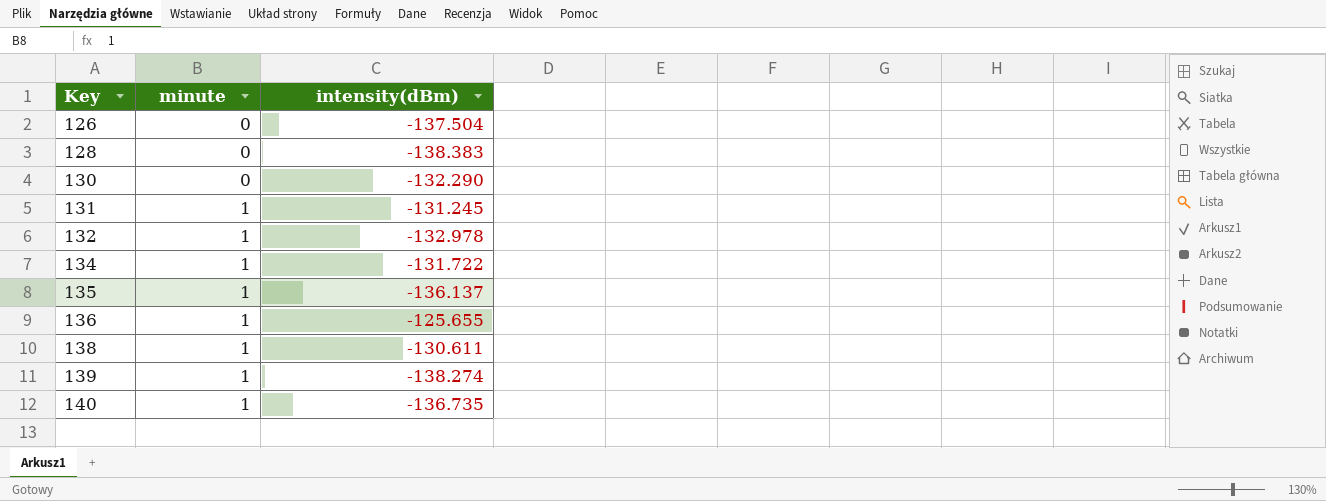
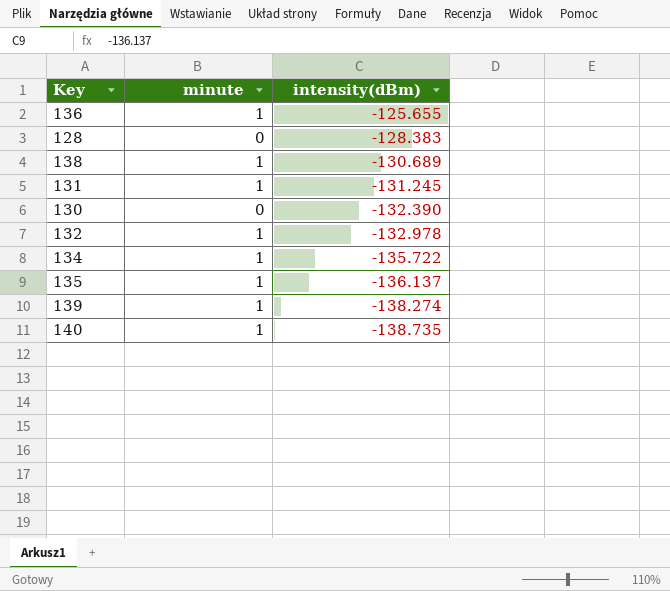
row order: Key ascending -> intensity(dBm) descending
row 126: 0 | -137.504 -> none
128 | intensity(dBm): -138.383 -> -128.383
138 | intensity(dBm): -130.611 -> -130.689
130 | intensity(dBm): -132.290 -> -132.390
134 | intensity(dBm): -131.722 -> -135.722
140 | intensity(dBm): -136.735 -> -138.735

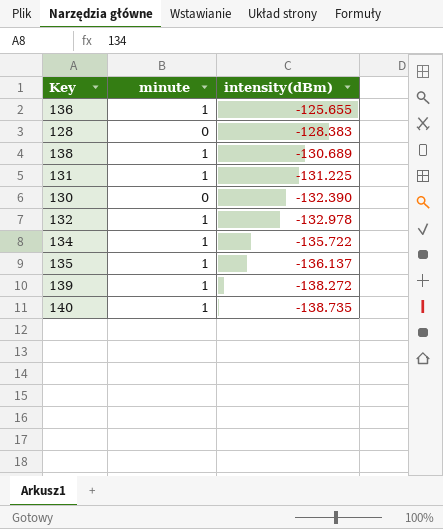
131 | intensity(dBm): -131.245 -> -131.225
139 | intensity(dBm): -138.274 -> -138.272

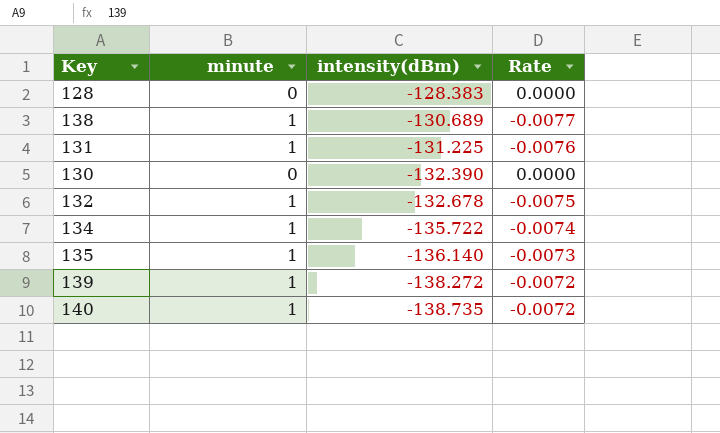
column Rate | formula: none -> [minute] / [intensity(dBm)]
row 136: 1 | -125.655 -> none
132 | intensity(dBm): -132.978 -> -132.678
135 | intensity(dBm): -136.137 -> -136.140

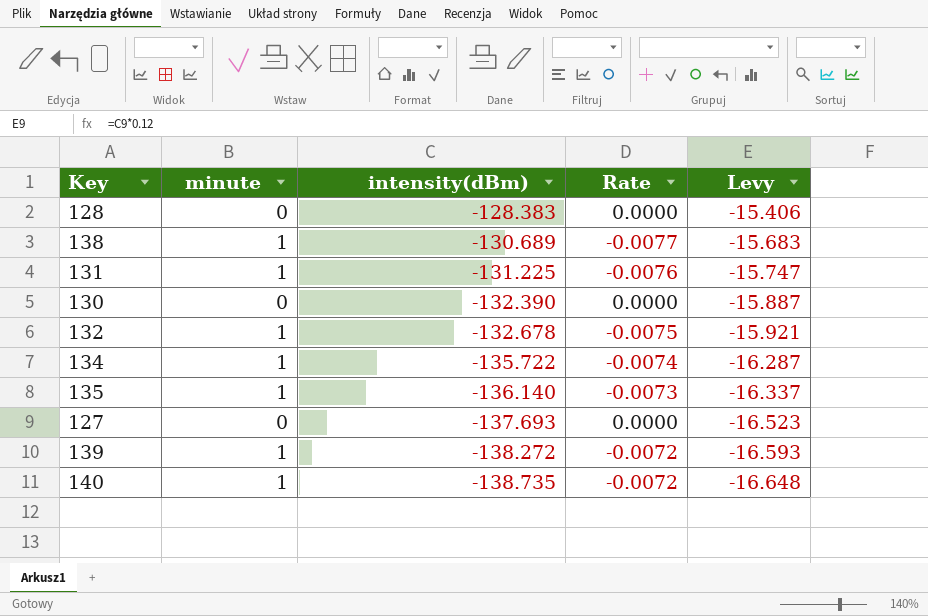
column Levy | formula: none -> [intensity(dBm)] * 0.12
row 127: none -> 0 | -137.693 | 0.0000 | -16.523

